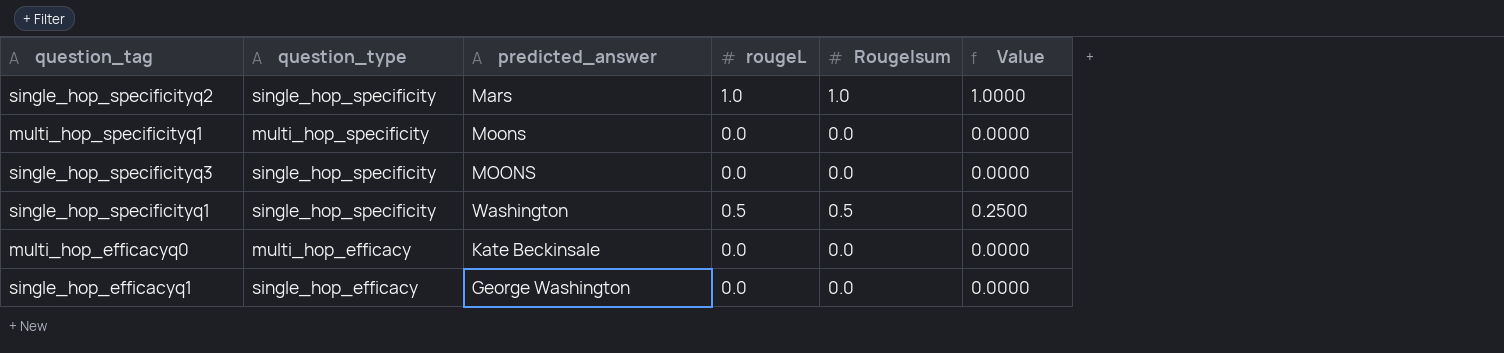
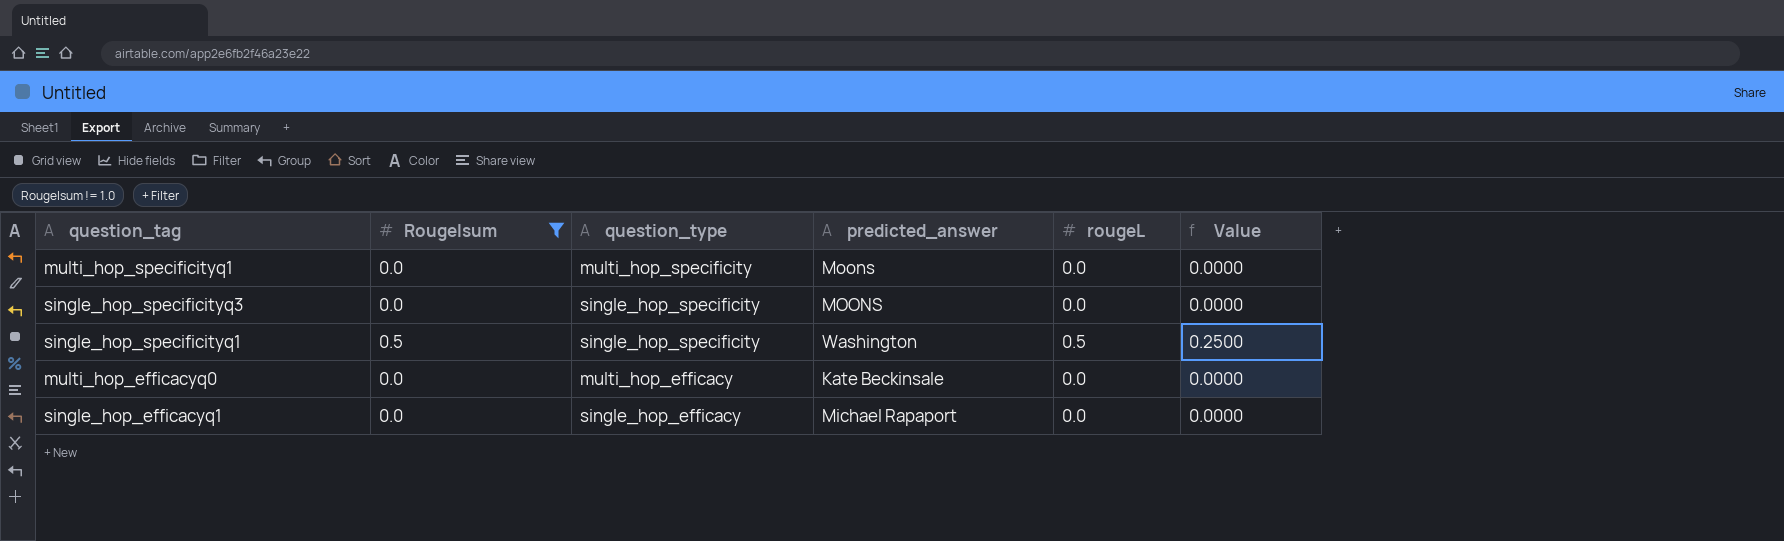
filter: none -> Rougelsum != 1.0
column Rougelsum | position: 5 -> 2
single_hop_efficacyq1 | predicted_answer: George Washington -> Michael Rapaport

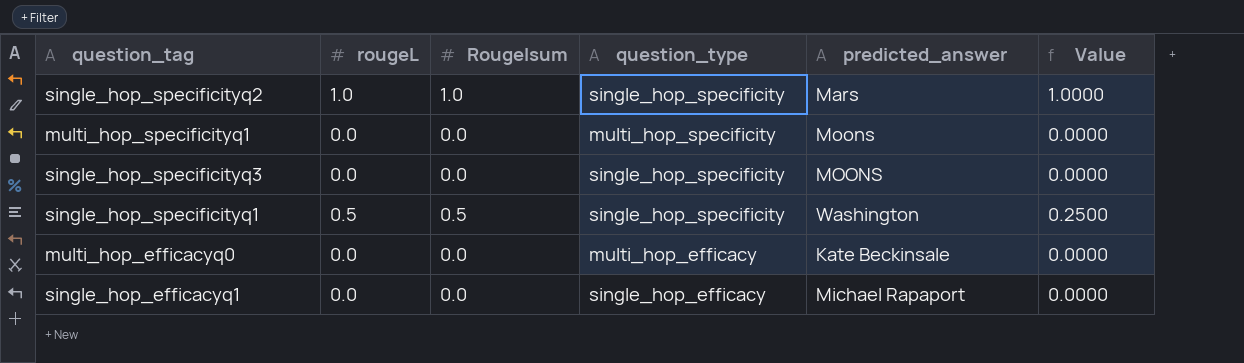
filter: Rougelsum != 1.0 -> none
column rougeL | position: 5 -> 2

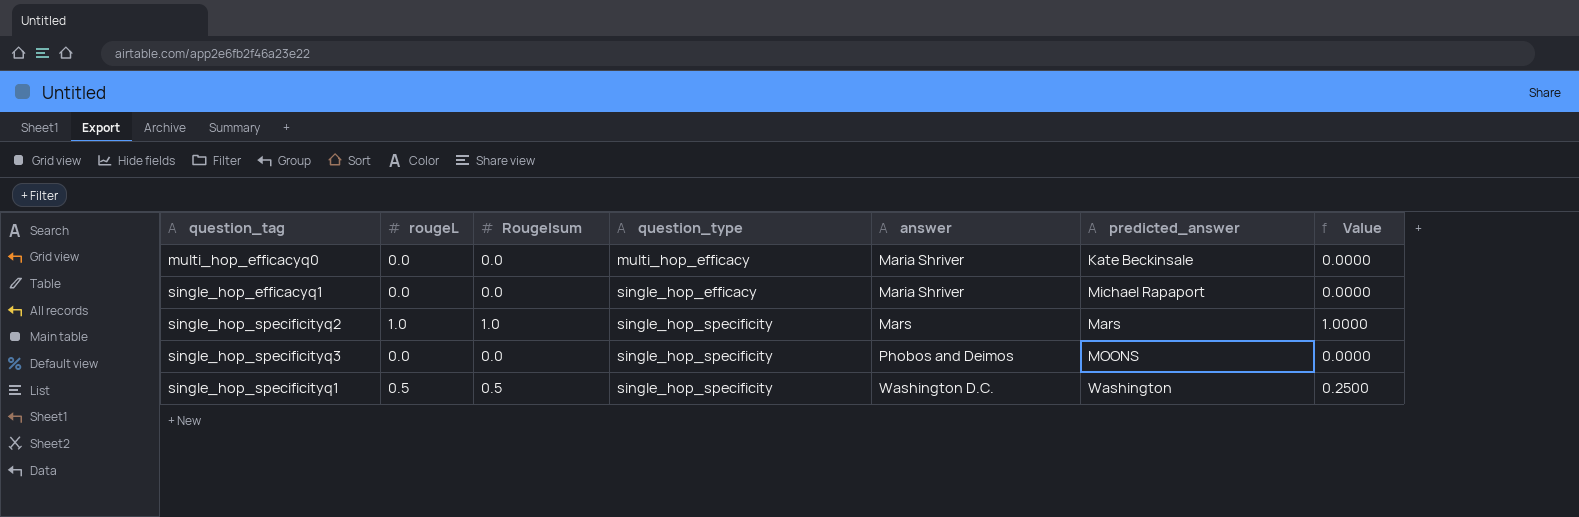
row order: none -> question_type ascending
column answer | position: none -> 5
row multi_hop_specificityq1: 0.0 | 0.0 | multi_hop_specificity | Moons | 0.0000 -> none

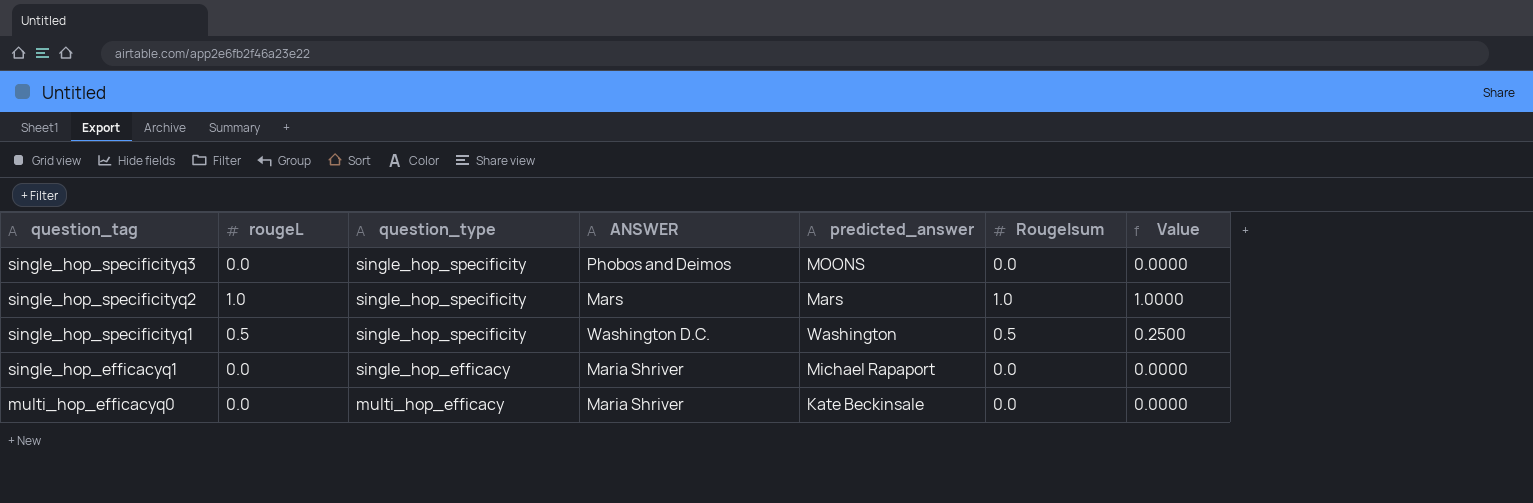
row order: question_type ascending -> question_tag descending
column name: answer -> ANSWER
column Rougelsum | position: 3 -> 6

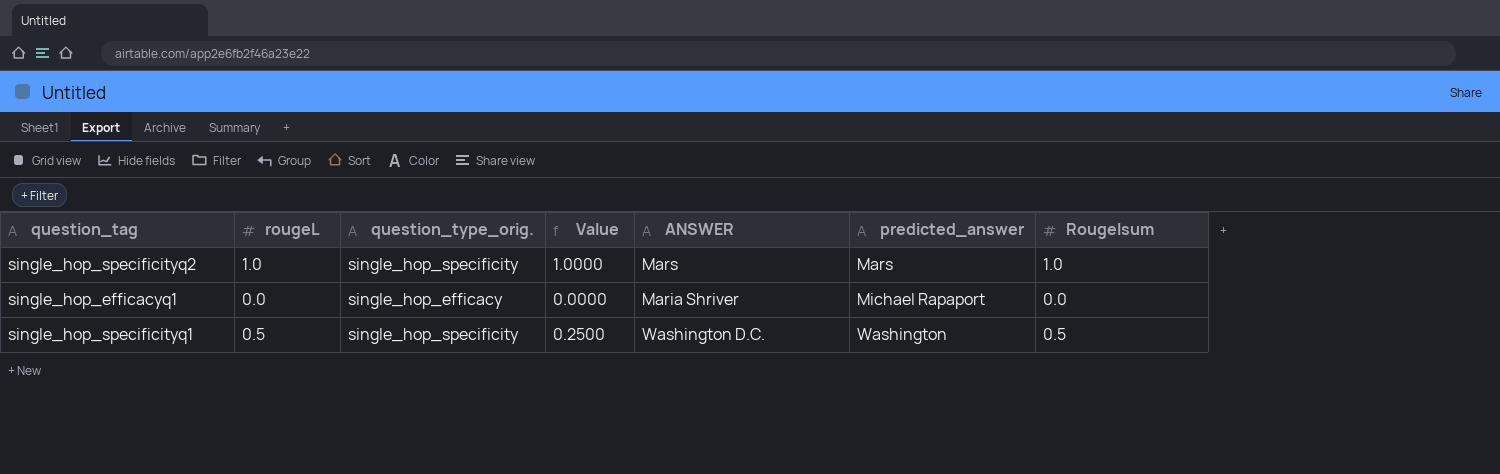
row order: question_tag descending -> predicted_answer ascending
column name: question_type -> question_type_orig.
column Value | position: 7 -> 4
row single_hop_specificityq3: 0.0 | single_hop_specificity | Phobos and Deimos | MOONS | 0.0 | 0.0000 -> none
row multi_hop_efficacyq0: 0.0 | multi_hop_efficacy | Maria Shriver | Kate Beckinsale | 0.0 | 0.0000 -> none

